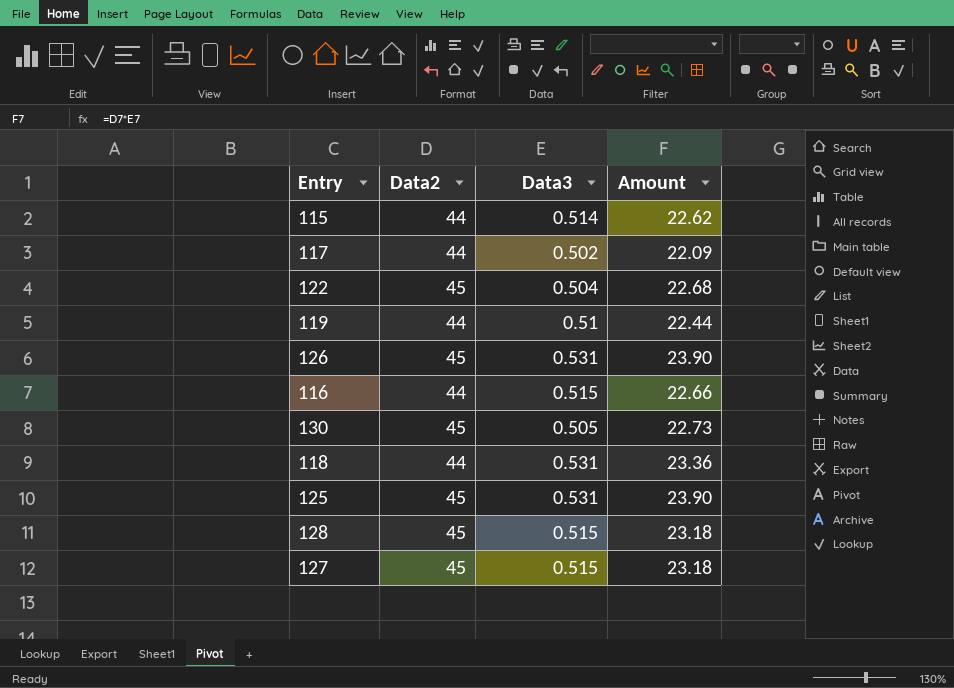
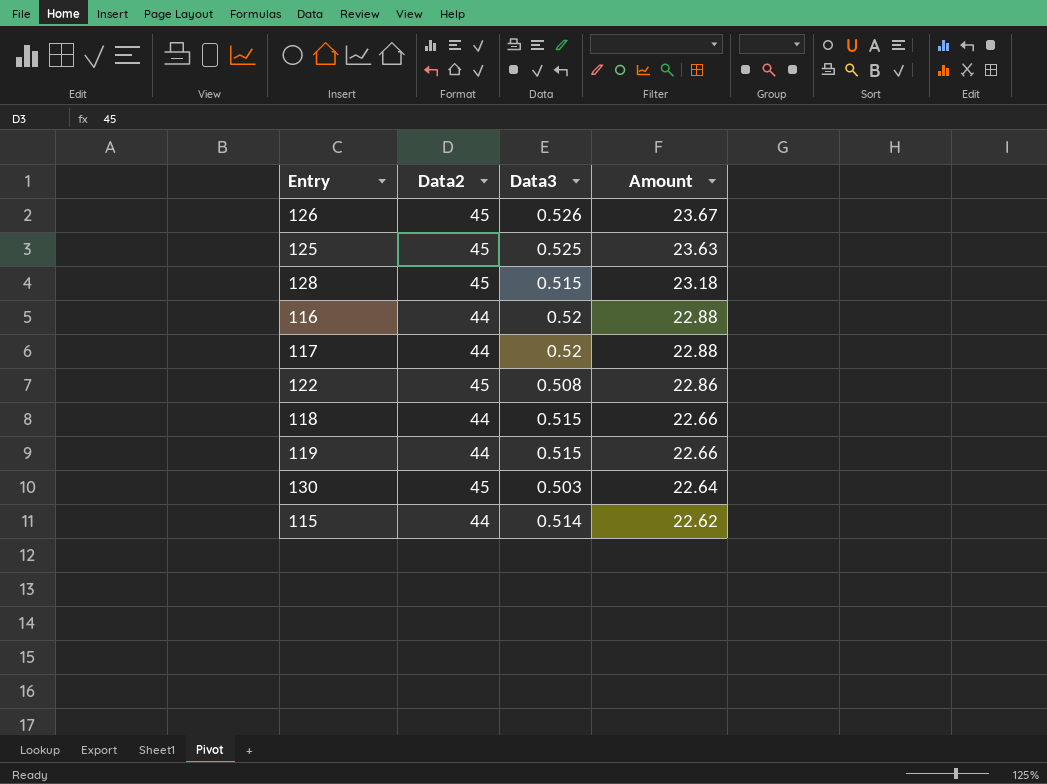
row order: none -> Amount descending
row 127: 45 | 0.515 | 23.18 -> none
126 | Data3: 0.531 -> 0.526
126 | Amount: 23.90 -> 23.67
125 | Data3: 0.531 -> 0.525
125 | Amount: 23.90 -> 23.63
116 | Data3: 0.515 -> 0.52
116 | Amount: 22.66 -> 22.88
117 | Data3: 0.502 -> 0.52
117 | Amount: 22.09 -> 22.88
122 | Data3: 0.504 -> 0.508
122 | Amount: 22.68 -> 22.86
118 | Data3: 0.531 -> 0.515
118 | Amount: 23.36 -> 22.66
119 | Data3: 0.51 -> 0.515
119 | Amount: 22.44 -> 22.66
130 | Data3: 0.505 -> 0.503
130 | Amount: 22.73 -> 22.64

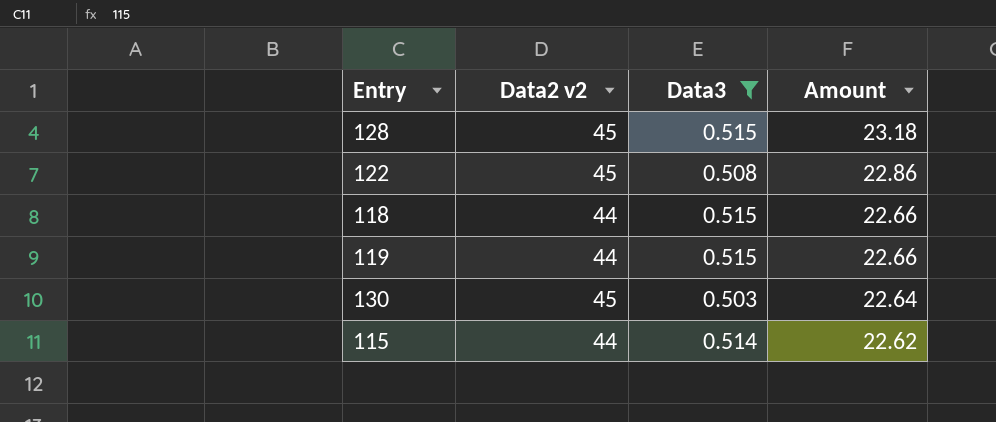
filter: none -> Data3 <= 0.515
column name: Data2 -> Data2 v2

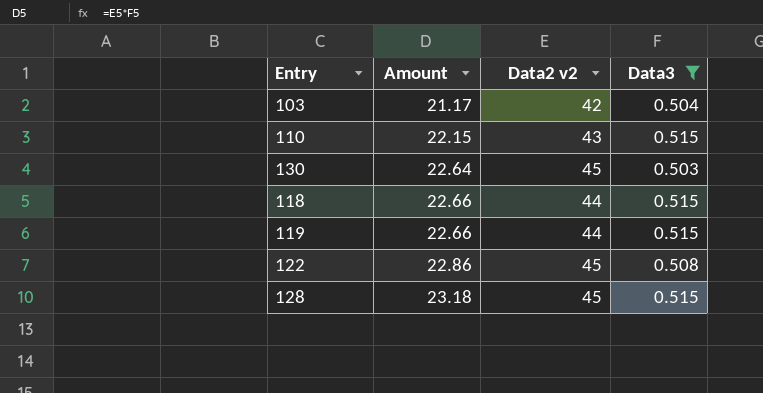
row order: Amount descending -> Amount ascending
column Amount | position: 4 -> 2
row 115: 44 | 0.514 | 22.62 -> none
row 103: none -> 21.17 | 42 | 0.504
row 110: none -> 22.15 | 43 | 0.515

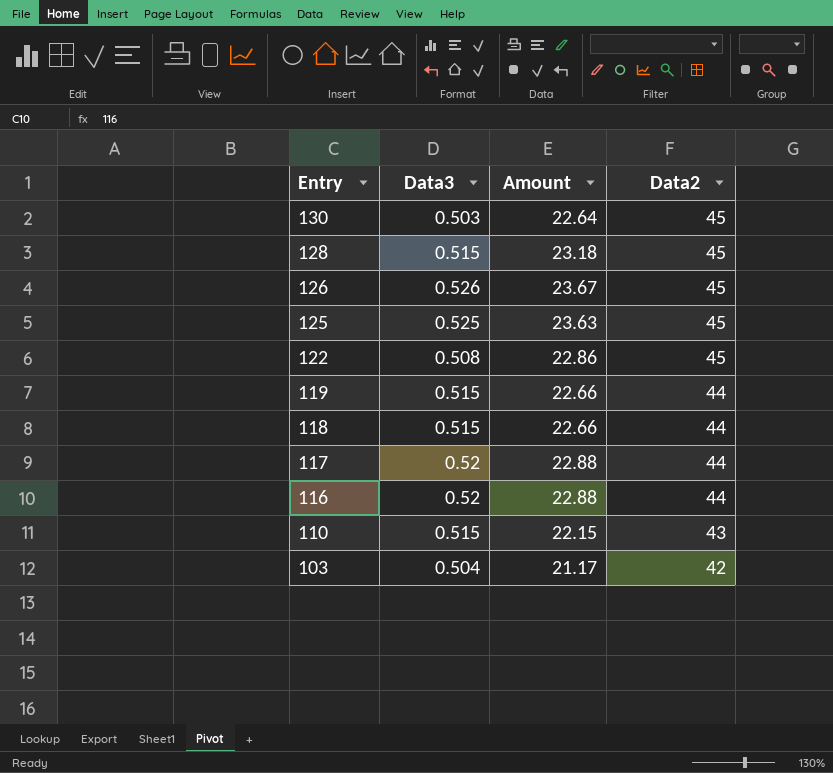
filter: Data3 <= 0.515 -> none
row order: Amount ascending -> Entry descending
column Data3 | position: 4 -> 2
column name: Data2 v2 -> Data2

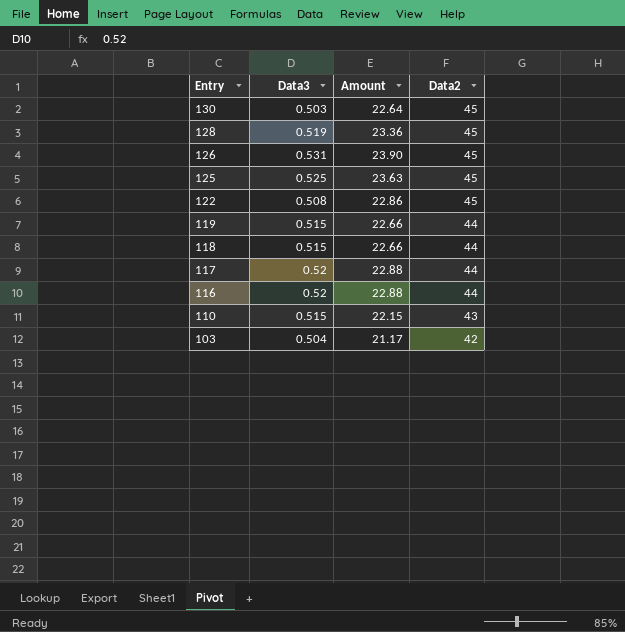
128 | Data3: 0.515 -> 0.519
128 | Amount: 23.18 -> 23.36
126 | Data3: 0.526 -> 0.531
126 | Amount: 23.67 -> 23.90

